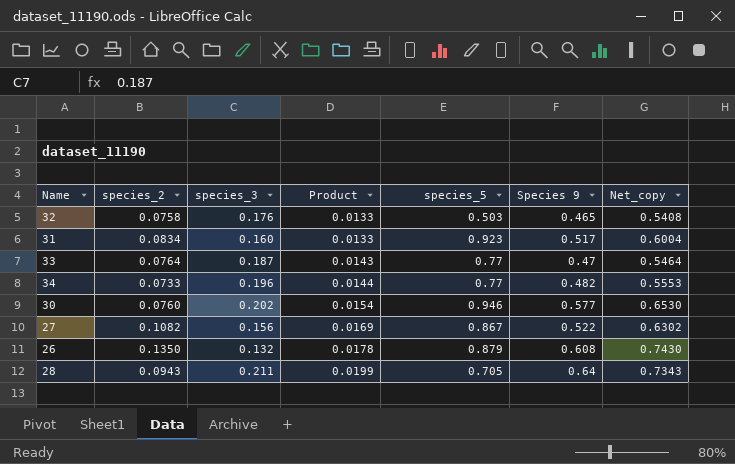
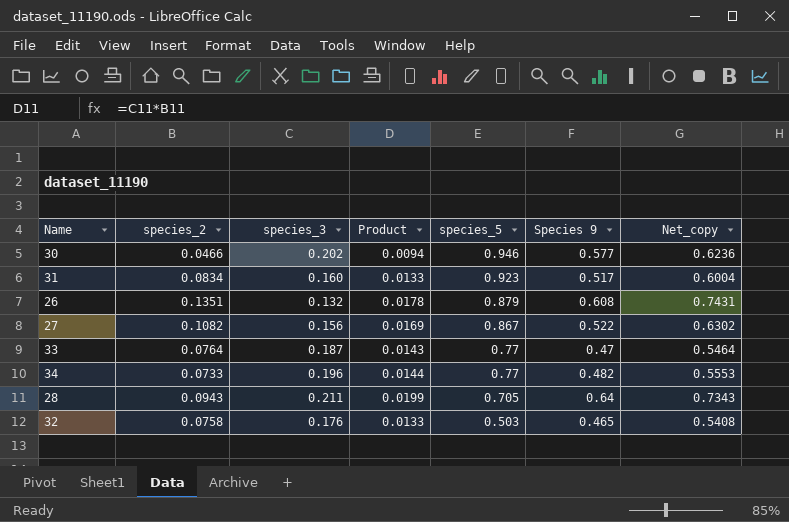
row order: Product ascending -> species_5 descending
30 | species_2: 0.0760 -> 0.0466
30 | Product: 0.0154 -> 0.0094
30 | Net_copy: 0.6530 -> 0.6236
26 | species_2: 0.1350 -> 0.1351
26 | Net_copy: 0.7430 -> 0.7431

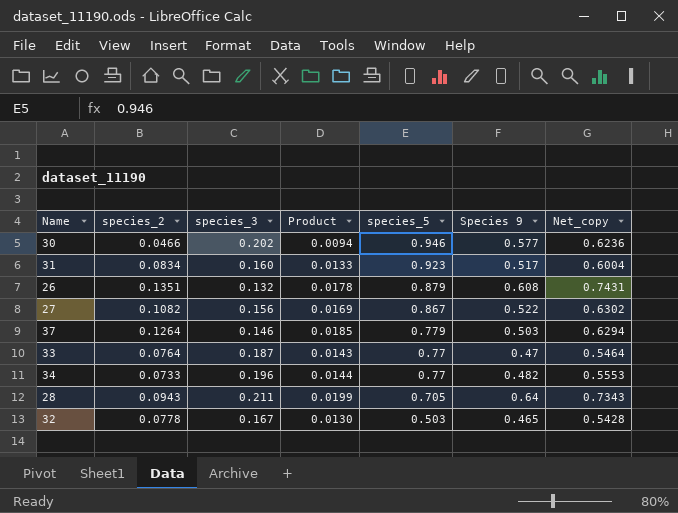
row 37: none -> 0.1264 | 0.146 | 0.0185 | 0.779 | 0.503 | 0.6294
32 | species_2: 0.0758 -> 0.0778
32 | species_3: 0.176 -> 0.167
32 | Product: 0.0133 -> 0.0130
32 | Net_copy: 0.5408 -> 0.5428

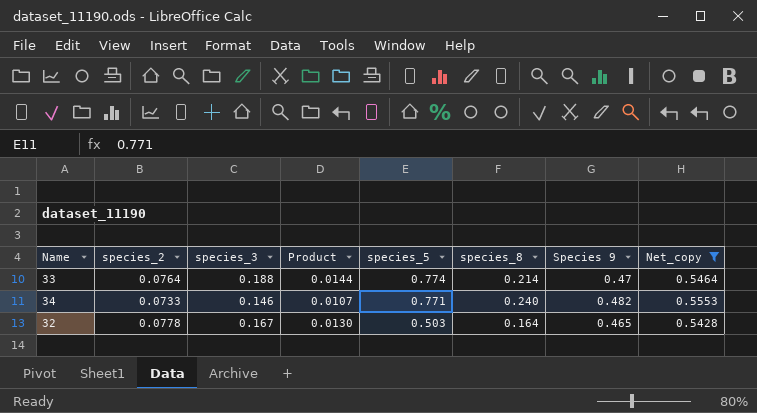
filter: none -> Net_copy <= 0.5553
column species_8 | position: none -> 6
33 | species_3: 0.187 -> 0.188
33 | Product: 0.0143 -> 0.0144
33 | species_5: 0.77 -> 0.774
34 | species_3: 0.196 -> 0.146
34 | Product: 0.0144 -> 0.0107
34 | species_5: 0.77 -> 0.771

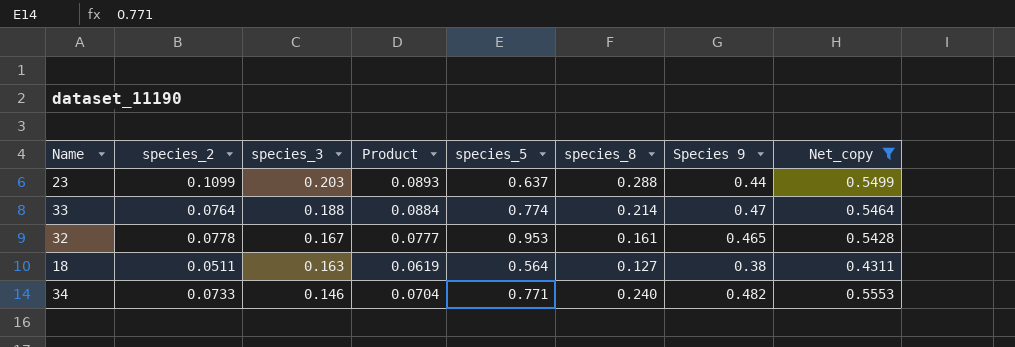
row order: species_5 descending -> species_3 descending
column Product | formula: [species_2] * [species_3] -> [species_3] * [Species 9]
row 23: none -> 0.1099 | 0.203 | 0.0893 | 0.637 | 0.288 | 0.44 | 0.5499
32 | species_5: 0.503 -> 0.953
32 | species_8: 0.164 -> 0.161
row 18: none -> 0.0511 | 0.163 | 0.0619 | 0.564 | 0.127 | 0.38 | 0.4311

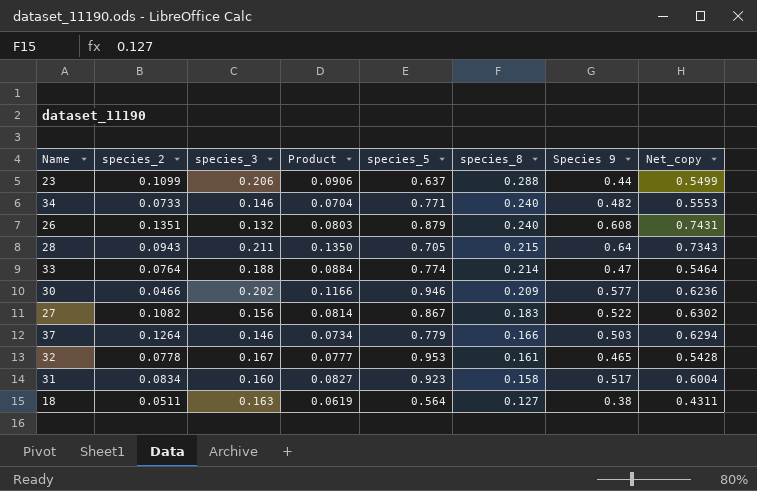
filter: Net_copy <= 0.5553 -> none
row order: species_3 descending -> species_8 descending
23 | species_3: 0.203 -> 0.206
23 | Product: 0.0893 -> 0.0906

